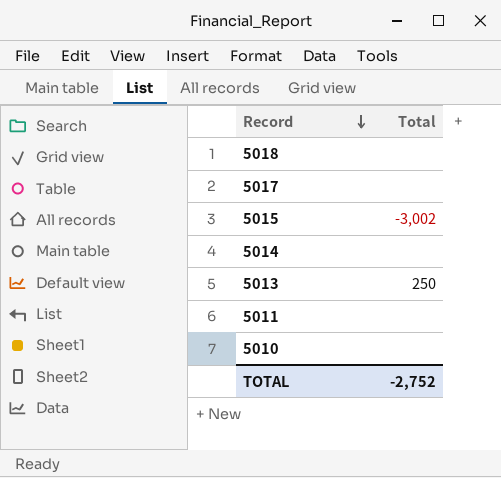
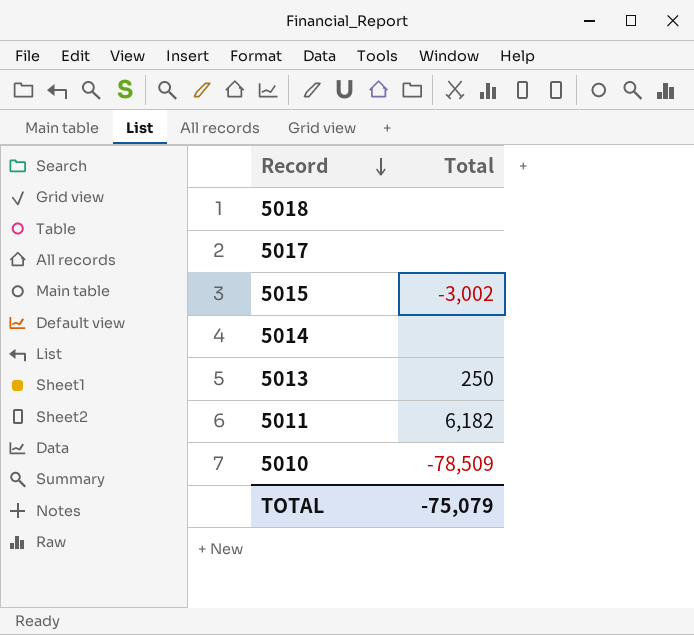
5011 | Total: none -> 6,182
5010 | Total: none -> -78,509
TOTAL | Total: -2,752 -> -75,079

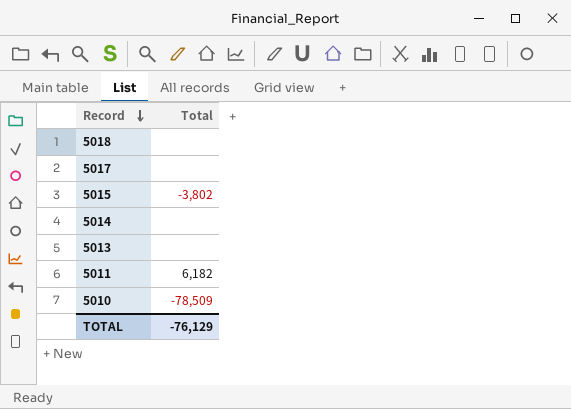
5015 | Total: -3,002 -> -3,802
5013 | Total: 250 -> none
TOTAL | Total: -75,079 -> -76,129

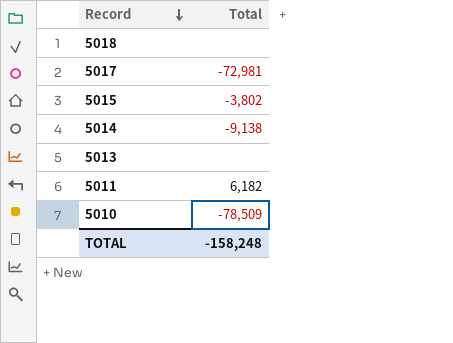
5017 | Total: none -> -72,981
5014 | Total: none -> -9,138
TOTAL | Total: -76,129 -> -158,248

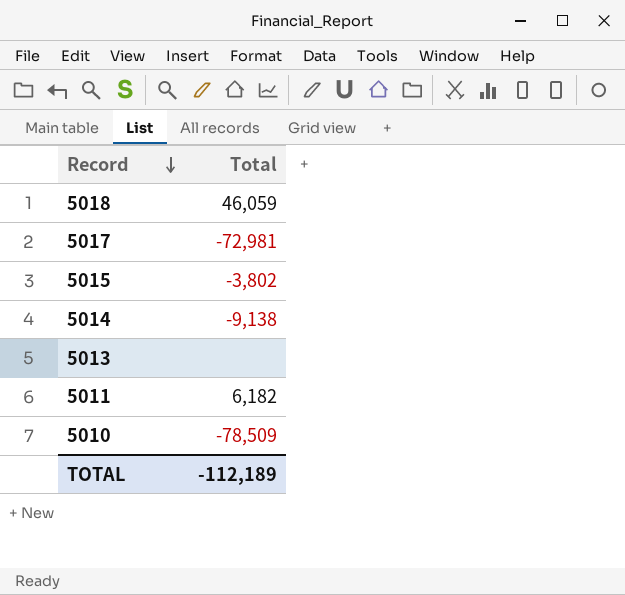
5018 | Total: none -> 46,059
TOTAL | Total: -158,248 -> -112,189

